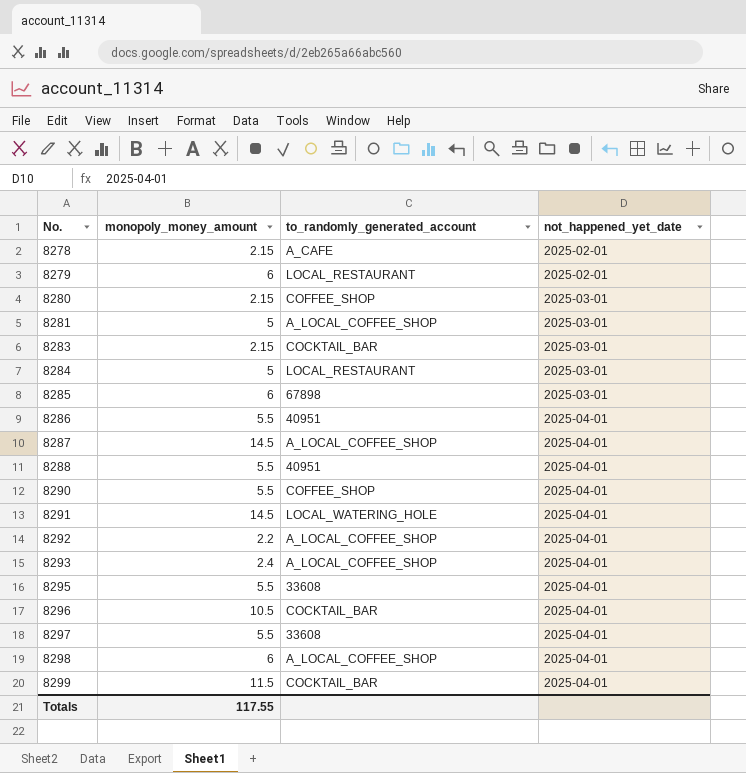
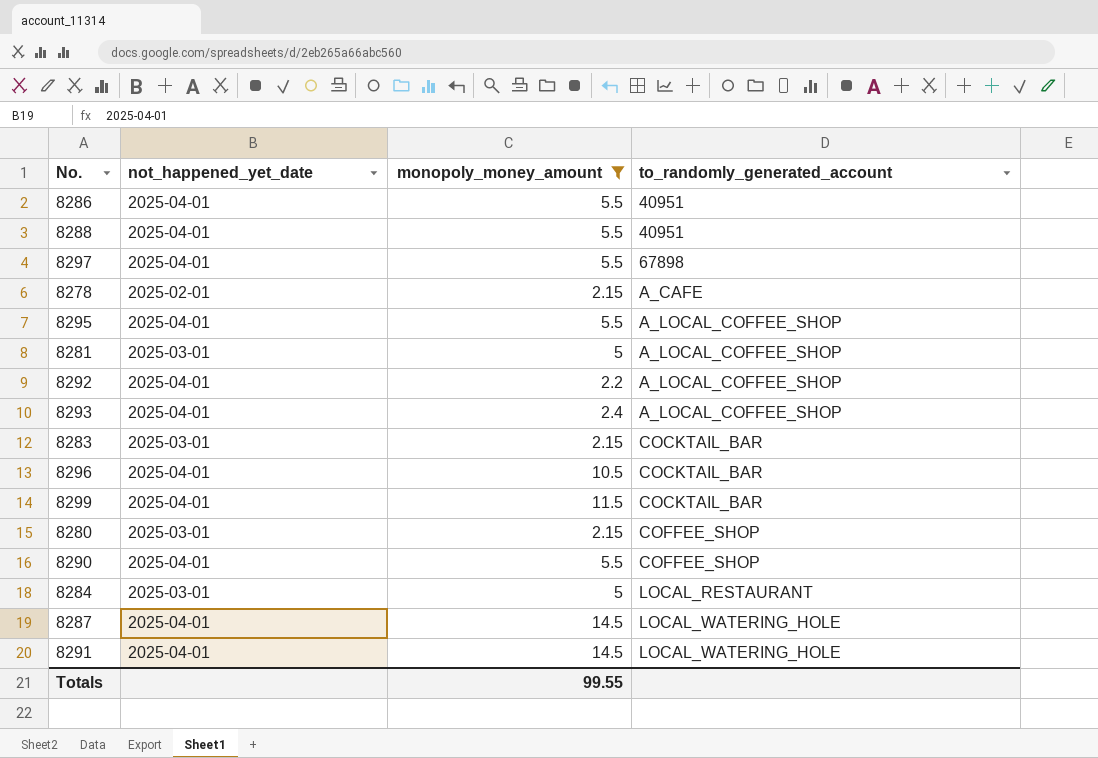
filter: none -> monopoly_money_amount != 6
row order: No. ascending -> to_randomly_generated_account ascending
column not_happened_yet_date | position: 4 -> 2
8297 | to_randomly_generated_account: 33608 -> 67898
8295 | to_randomly_generated_account: 33608 -> A_LOCAL_COFFEE_SHOP
8287 | to_randomly_generated_account: A_LOCAL_COFFEE_SHOP -> LOCAL_WATERING_HOLE
Totals | monopoly_money_amount: 117.55 -> 99.55

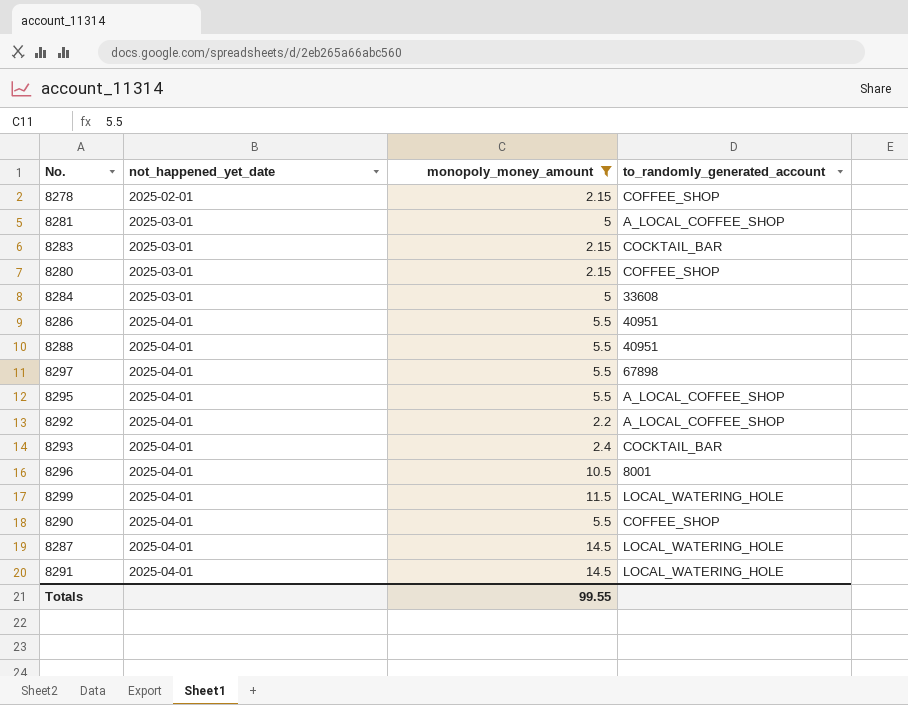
row order: to_randomly_generated_account ascending -> not_happened_yet_date ascending
8278 | to_randomly_generated_account: A_CAFE -> COFFEE_SHOP
8284 | to_randomly_generated_account: LOCAL_RESTAURANT -> 33608
8293 | to_randomly_generated_account: A_LOCAL_COFFEE_SHOP -> COCKTAIL_BAR
8296 | to_randomly_generated_account: COCKTAIL_BAR -> 8001
8299 | to_randomly_generated_account: COCKTAIL_BAR -> LOCAL_WATERING_HOLE

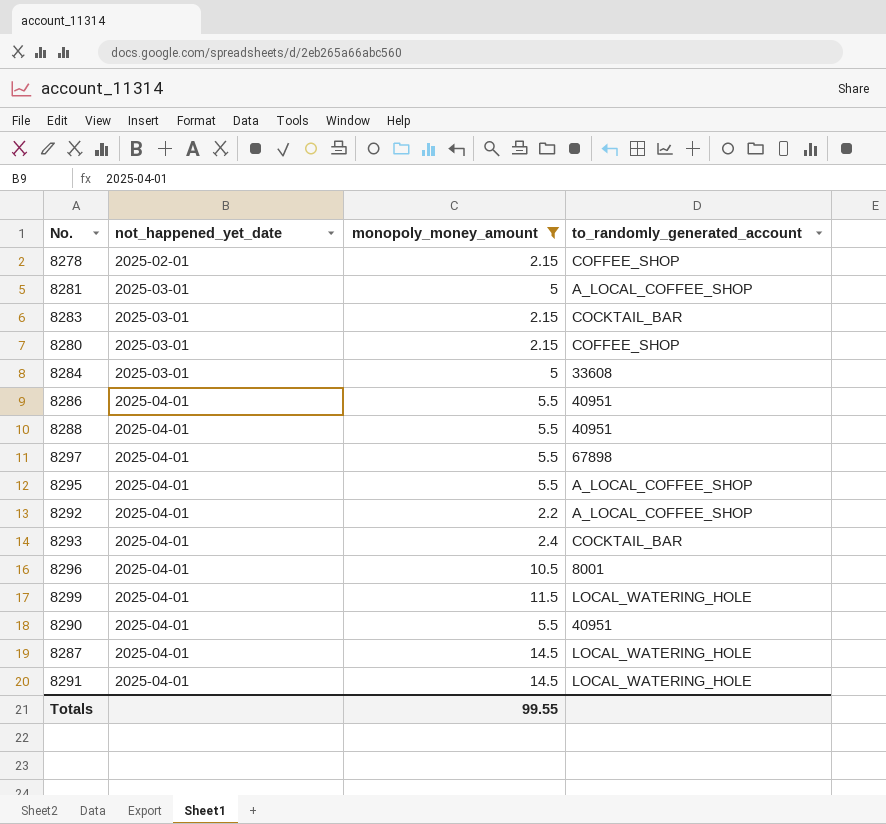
8290 | to_randomly_generated_account: COFFEE_SHOP -> 40951

